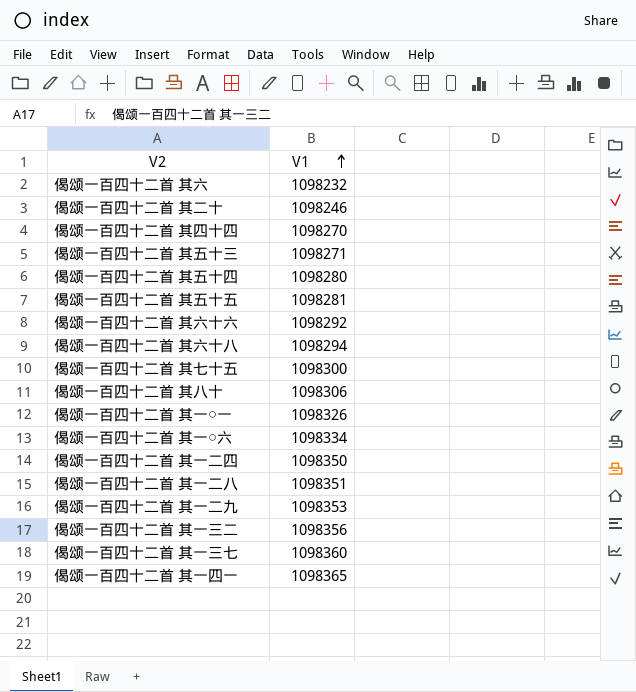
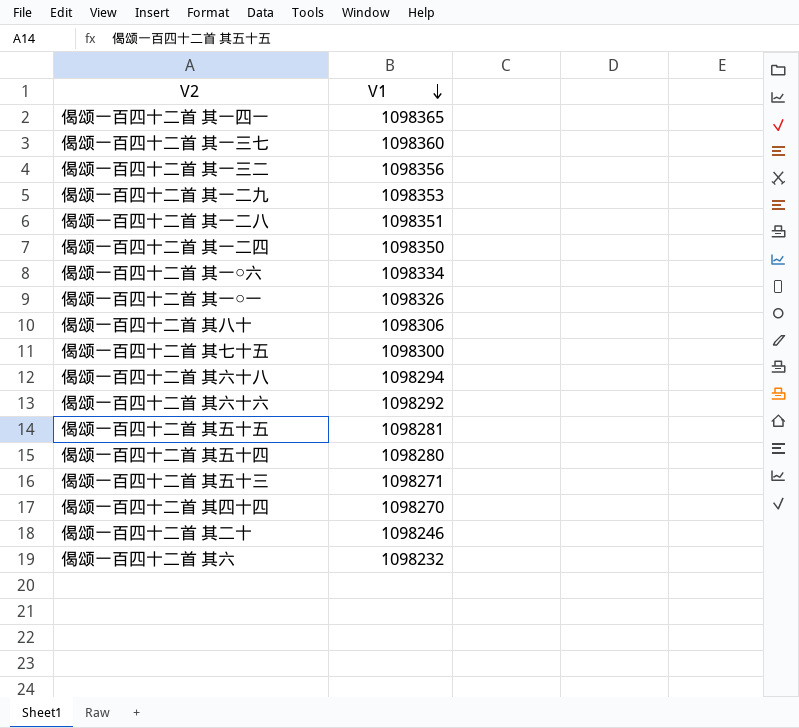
row order: V1 ascending -> V1 descending

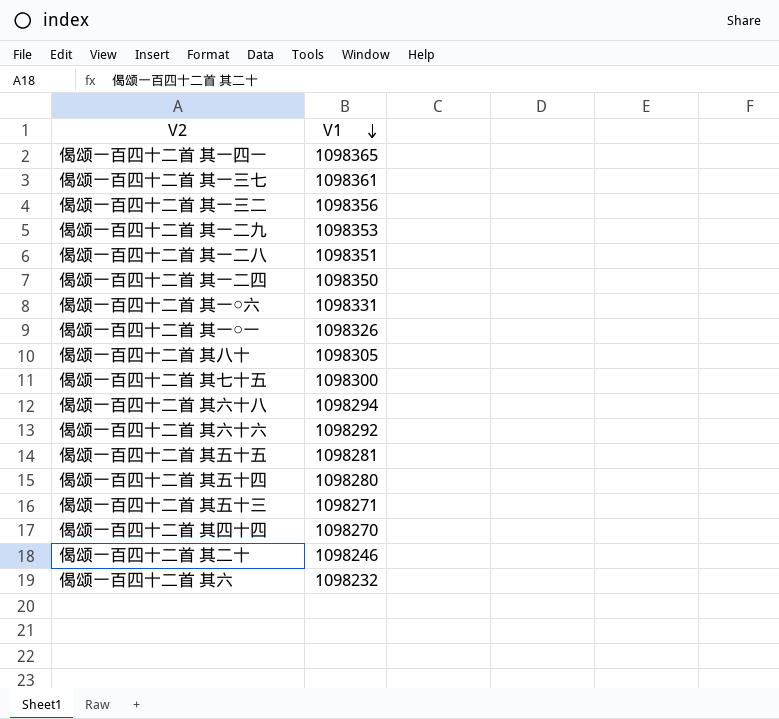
偈颂一百四十二首 其一三七 | V1: 1098360 -> 1098361
偈颂一百四十二首 其一○六 | V1: 1098334 -> 1098331
偈颂一百四十二首 其八十 | V1: 1098306 -> 1098305

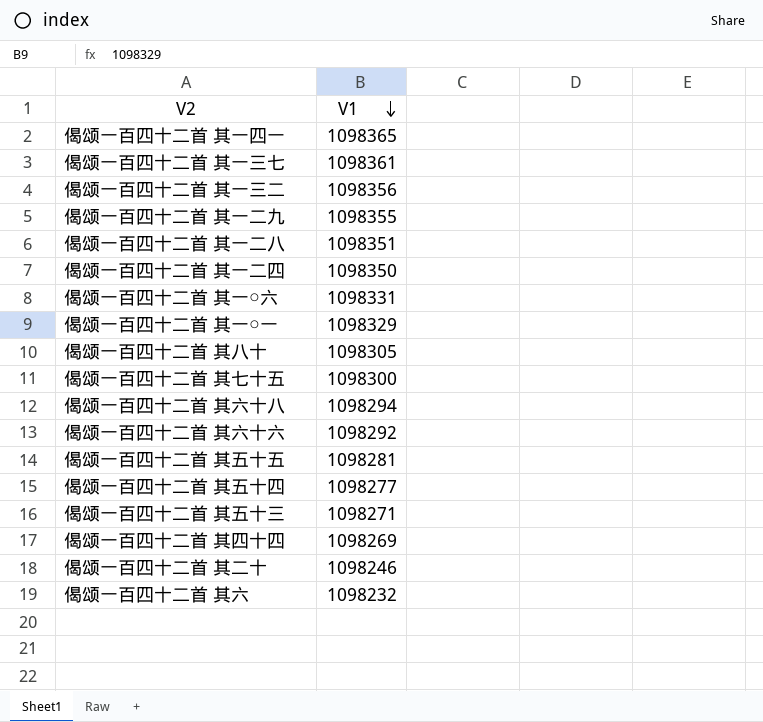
偈颂一百四十二首 其一二九 | V1: 1098353 -> 1098355
偈颂一百四十二首 其一○一 | V1: 1098326 -> 1098329
偈颂一百四十二首 其五十四 | V1: 1098280 -> 1098277
偈颂一百四十二首 其四十四 | V1: 1098270 -> 1098269

